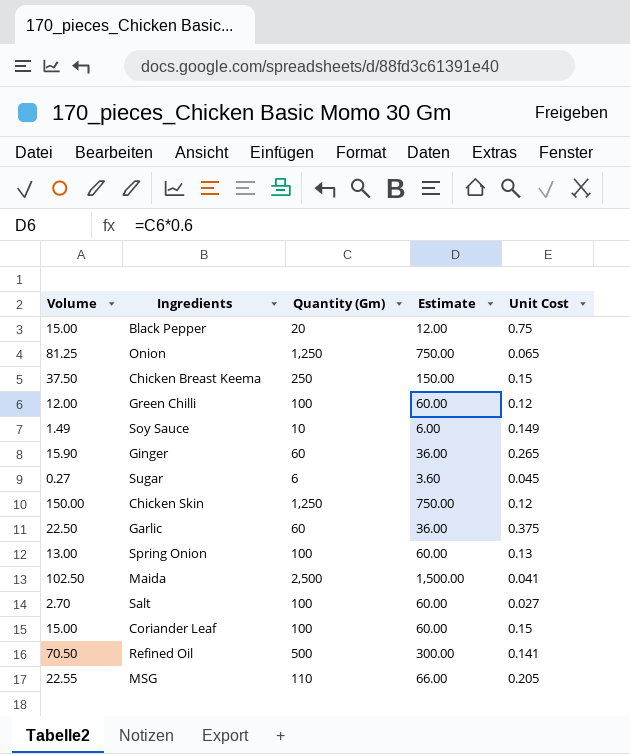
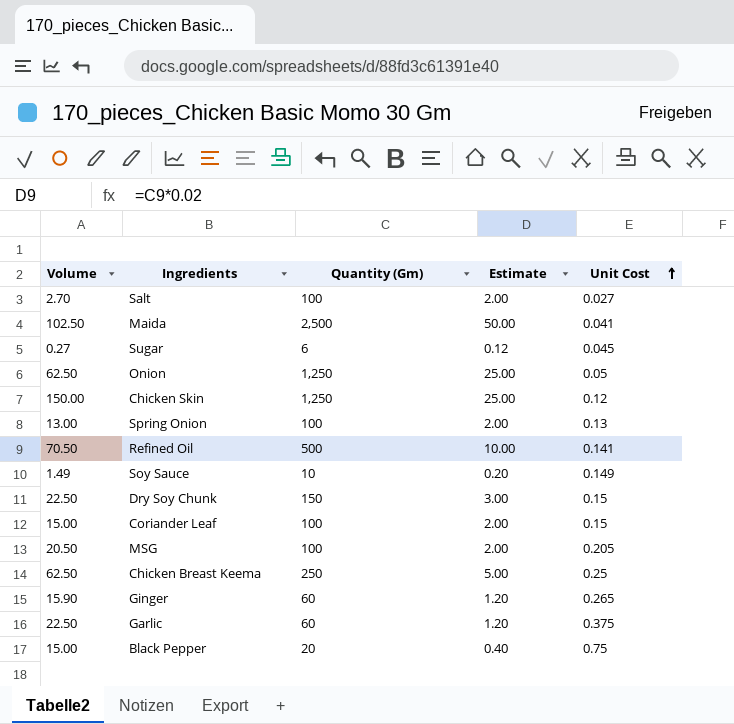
row order: none -> Unit Cost ascending
column Estimate | formula: [Quantity (Gm)] * 0.6 -> [Quantity (Gm)] * 0.02
row Green Chilli: 12.00 | 100 | 60.00 | 0.12 -> none
Onion | Volume: 81.25 -> 62.50
Onion | Unit Cost: 0.065 -> 0.05
row Dry Soy Chunk: none -> 22.50 | 150 | 3.00 | 0.15
MSG | Volume: 22.55 -> 20.50
MSG | Quantity (Gm): 110 -> 100
Chicken Breast Keema | Volume: 37.50 -> 62.50
Chicken Breast Keema | Unit Cost: 0.15 -> 0.25

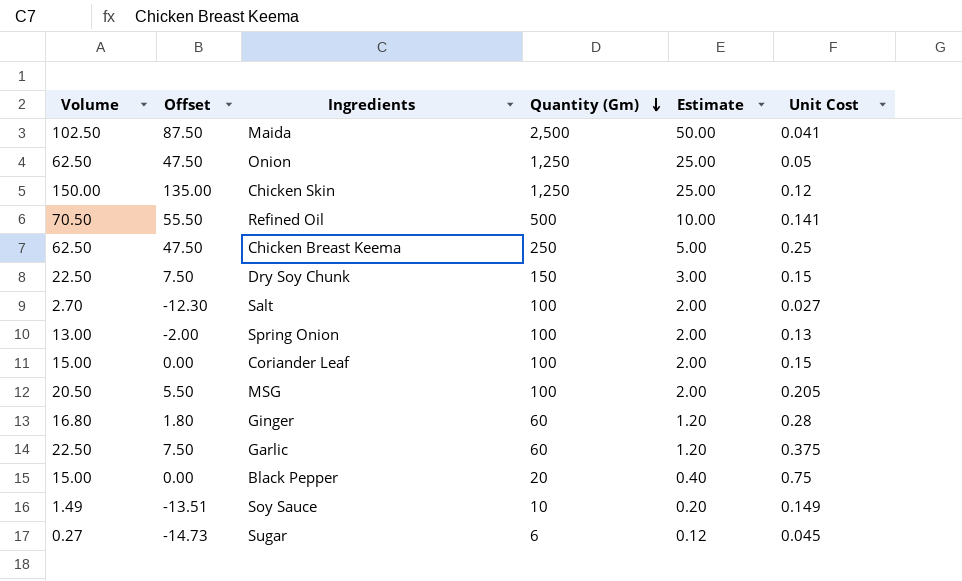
row order: Unit Cost ascending -> Quantity (Gm) descending
column Offset | formula: none -> [Volume] - 15
Ginger | Volume: 15.90 -> 16.80
Ginger | Unit Cost: 0.265 -> 0.28

